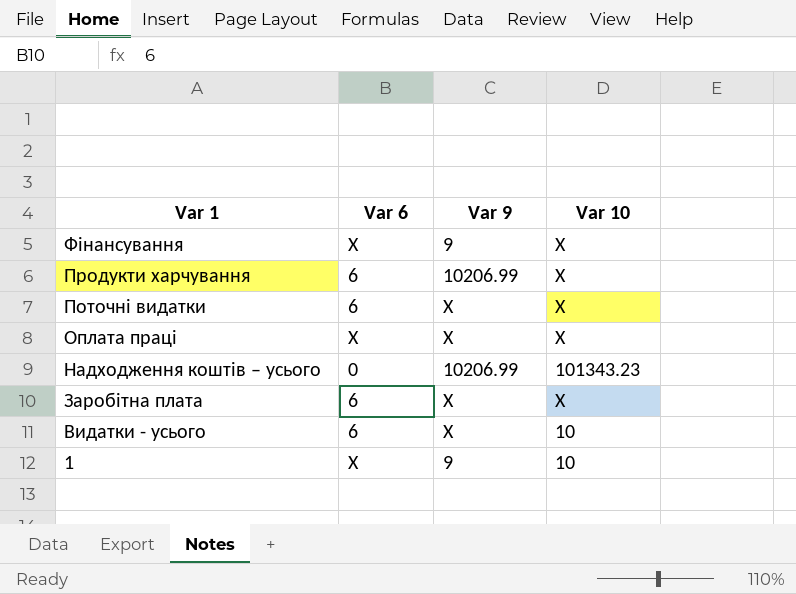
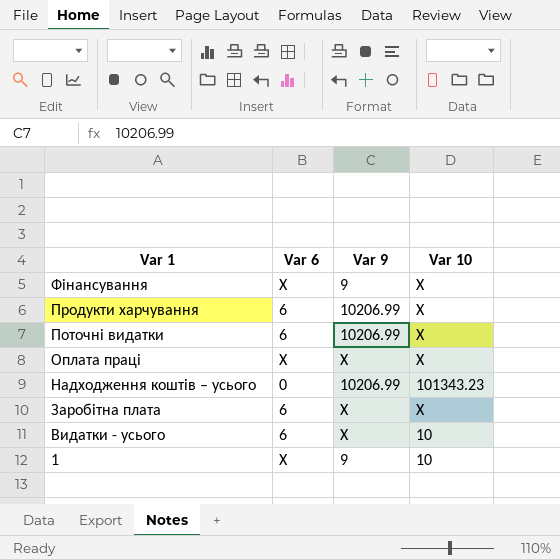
Поточні видатки | Var 9: Х -> 10206.99

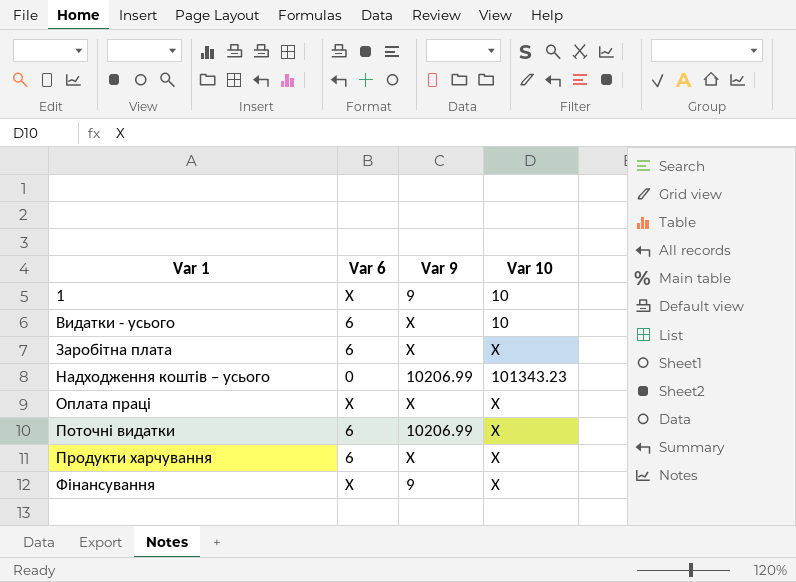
row order: Var 1 descending -> Var 1 ascending
Продукти харчування | Var 9: 10206.99 -> Х

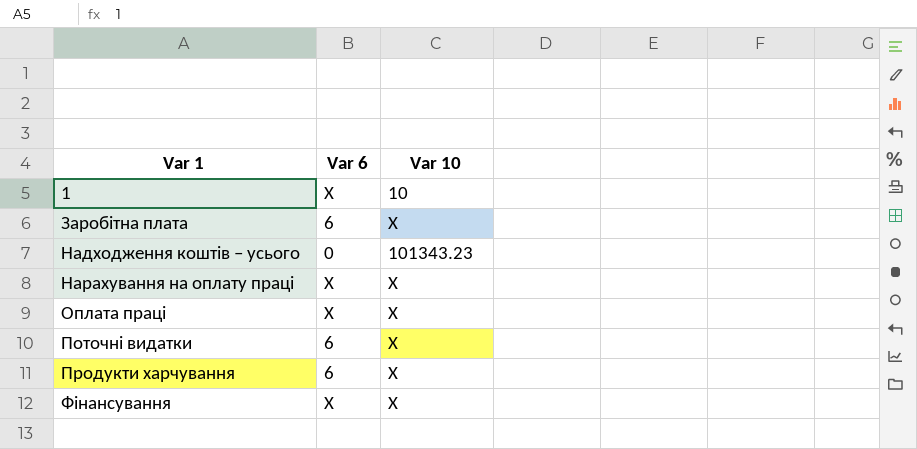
column Var 9 | position: 3 -> none
row Видатки - усього: 6 | Х | 10 -> none
row Нарахування на оплату праці: none -> Х | Х

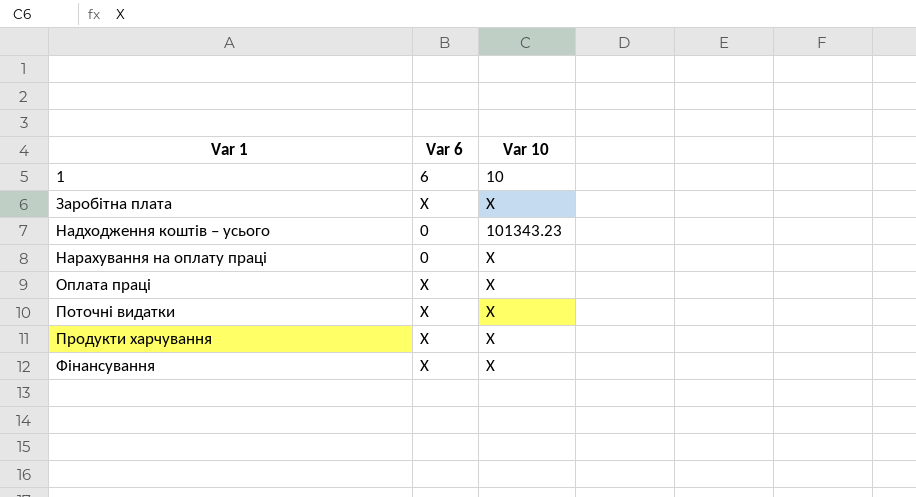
1 | Var 6: Х -> 6
Заробітна плата | Var 6: 6 -> Х
Нарахування на оплату праці | Var 6: Х -> 0
Поточні видатки | Var 6: 6 -> Х
Продукти харчування | Var 6: 6 -> Х

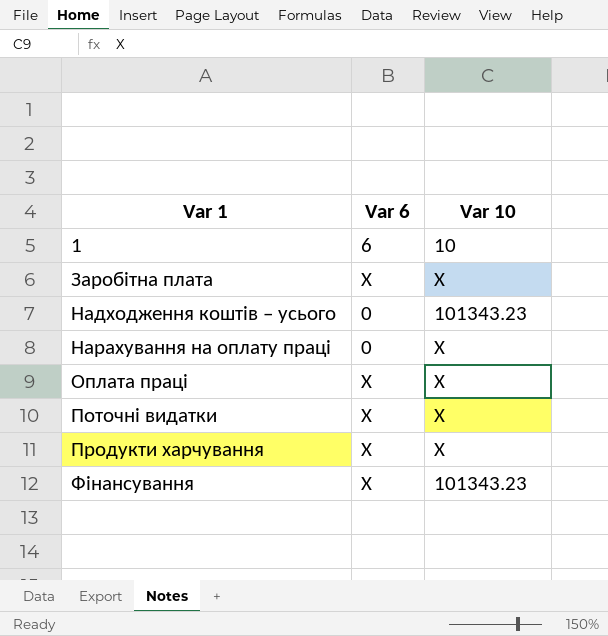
Фінансування | Var 10: Х -> 101343.23

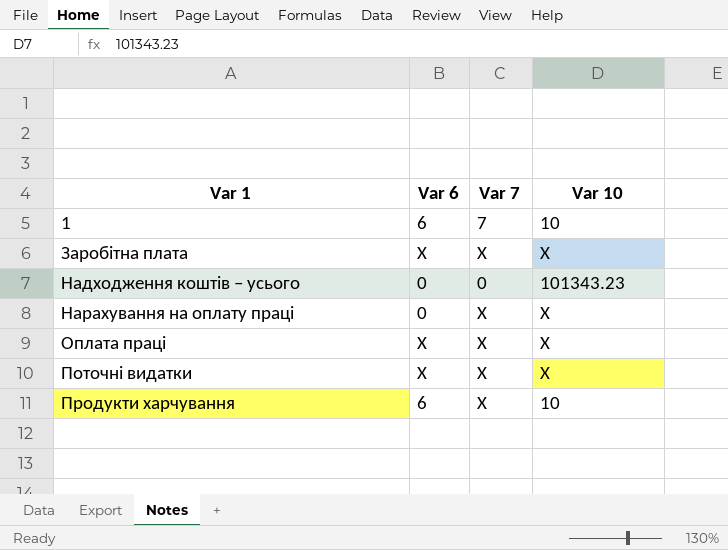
column Var 7 | position: none -> 3
row Фінансування: Х | 101343.23 -> none
Продукти харчування | Var 6: Х -> 6
Продукти харчування | Var 10: Х -> 10

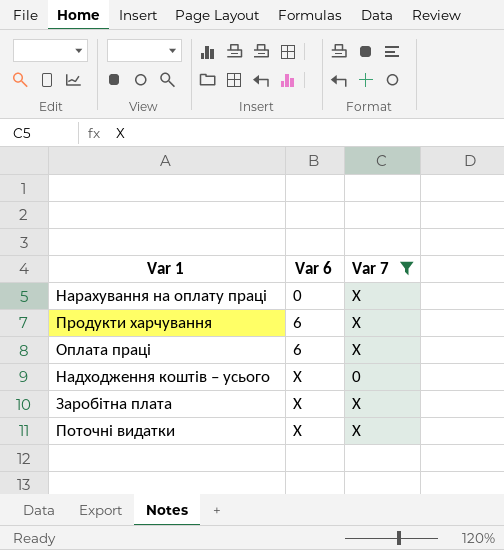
filter: none -> Var 7 != 7
row order: Var 1 ascending -> Var 6 ascending
column Var 10 | position: 4 -> none
Оплата праці | Var 6: Х -> 6
Надходження коштів – усього | Var 6: 0 -> Х

